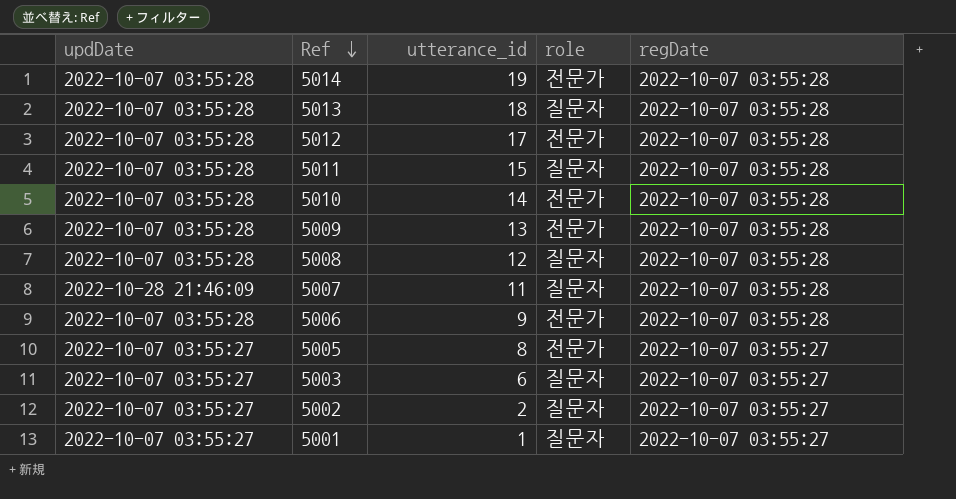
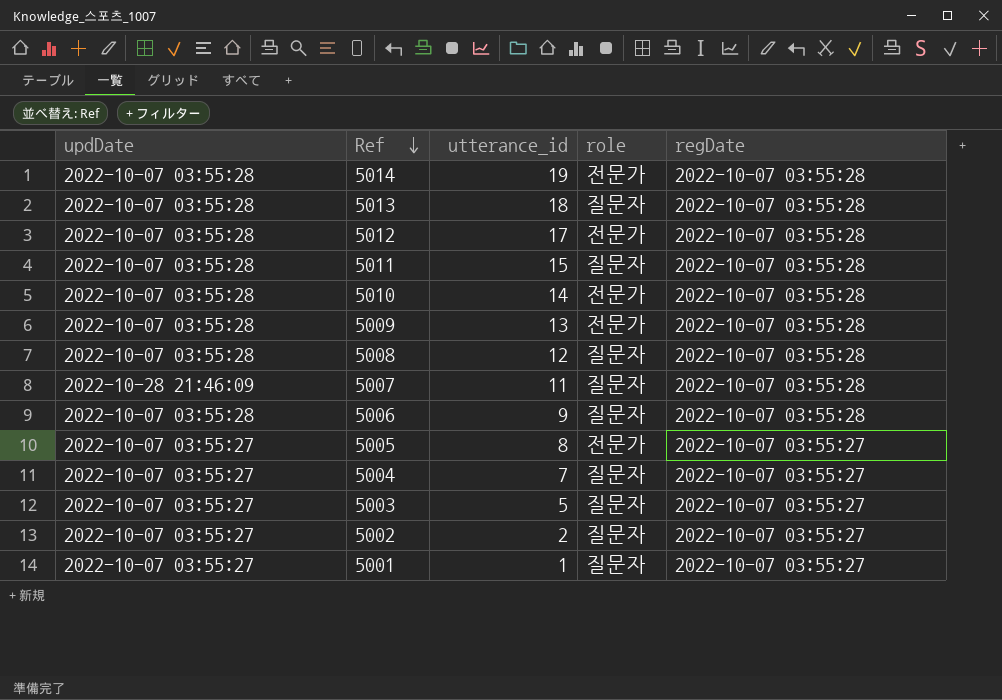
5006 | role: 전문가 -> 질문자
row 5004: none -> 2022-10-07 03:55:27 | 7 | 질문자 | 2022-10-07 03:55:27
5003 | utterance_id: 6 -> 5

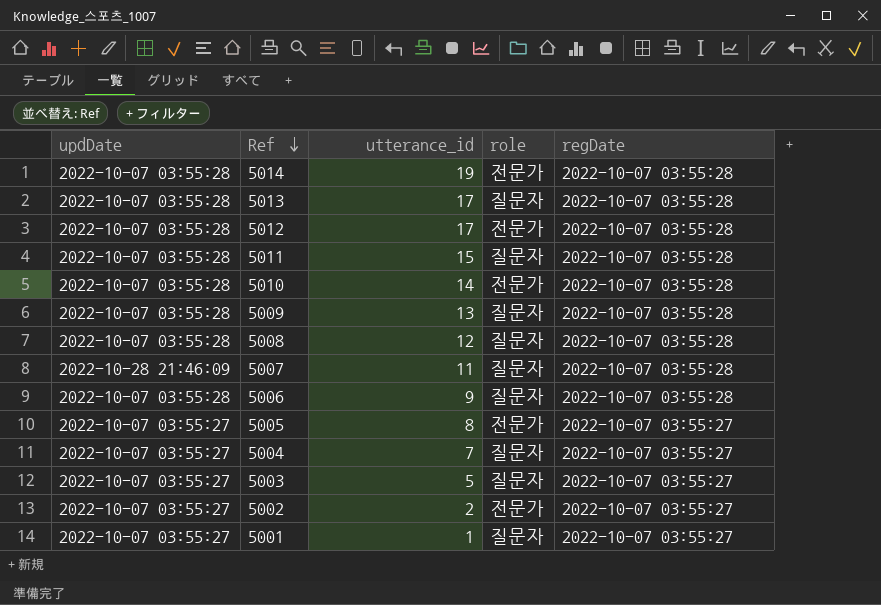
5013 | utterance_id: 18 -> 17
5009 | role: 전문가 -> 질문자
5002 | role: 질문자 -> 전문가

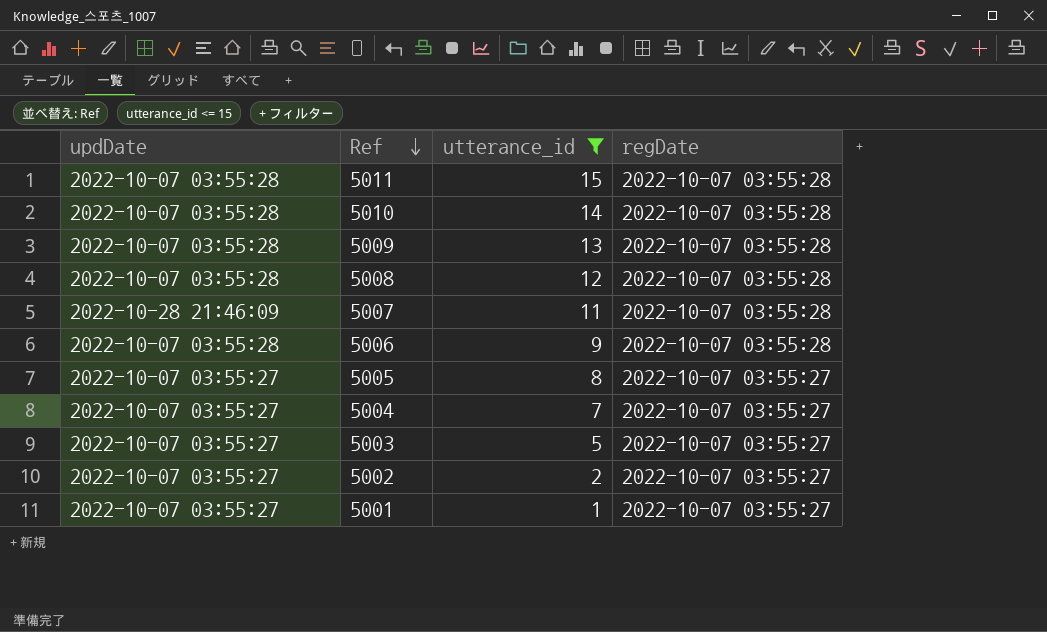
filter: none -> utterance_id <= 15
column role | position: 4 -> none

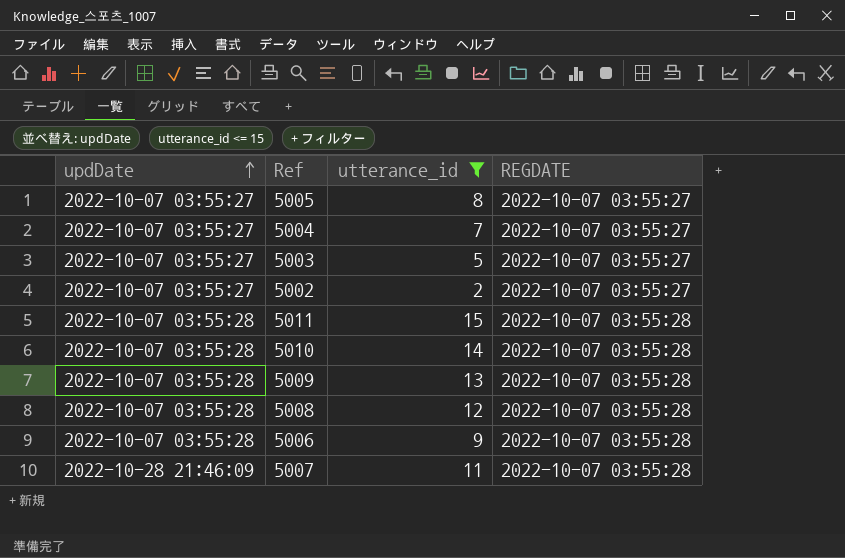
row order: Ref descending -> updDate ascending
column name: regDate -> REGDATE
row 5001: 2022-10-07 03:55:27 | 1 | 2022-10-07 03:55:27 -> none

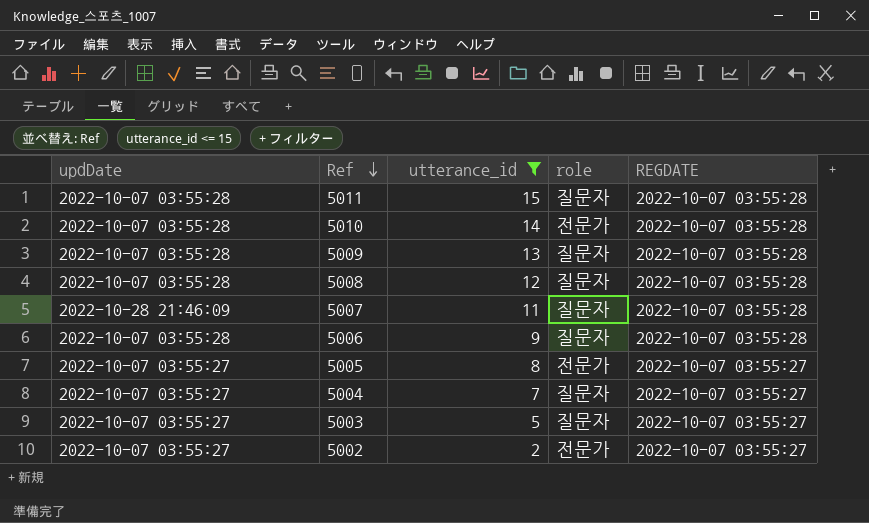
row order: updDate ascending -> Ref descending
column role | position: none -> 4

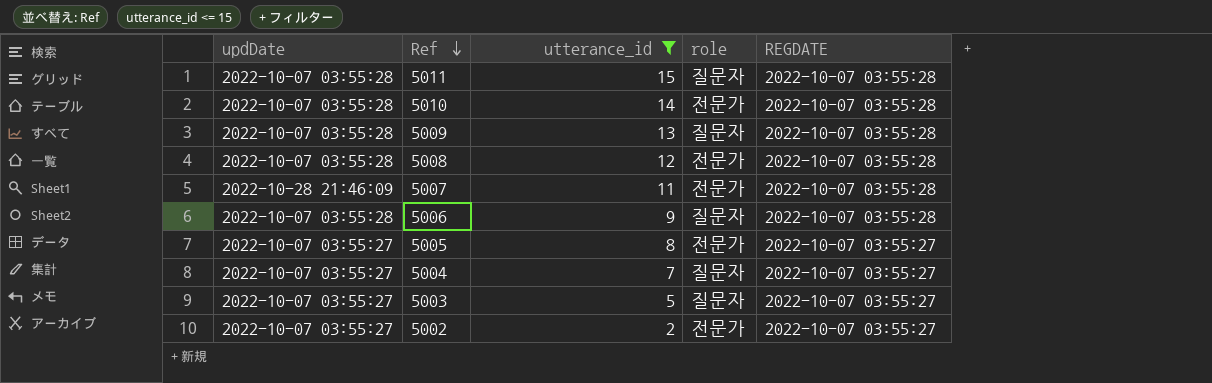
5008 | role: 질문자 -> 전문가
5007 | role: 질문자 -> 전문가

